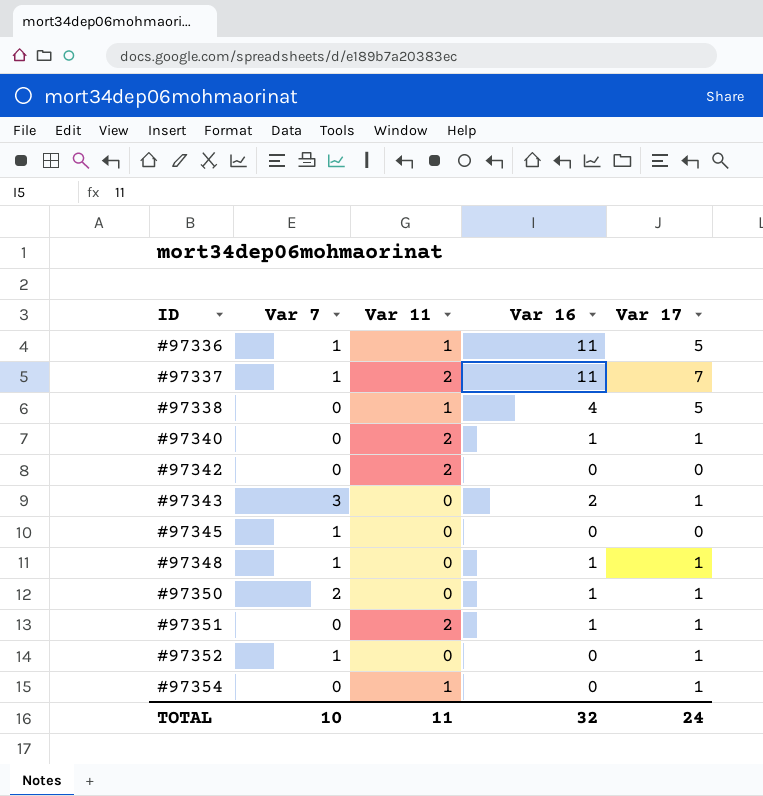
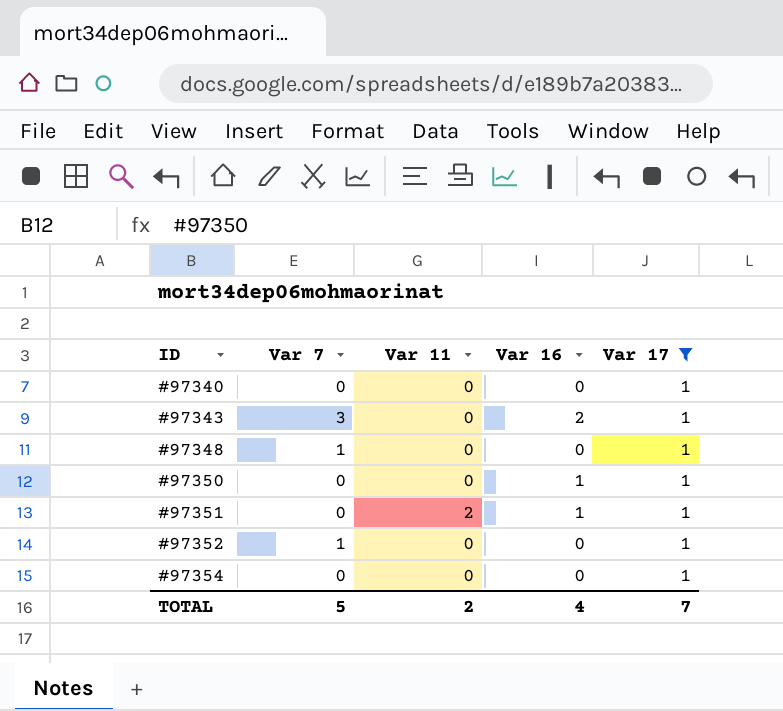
filter: none -> Var 17 = 1
#97340 | Var 11: 2 -> 0
#97340 | Var 16: 1 -> 0
#97348 | Var 16: 1 -> 0
#97350 | Var 7: 2 -> 0
#97354 | Var 11: 1 -> 0
TOTAL | Var 7: 10 -> 5
TOTAL | Var 11: 11 -> 2
TOTAL | Var 16: 32 -> 4
TOTAL | Var 17: 24 -> 7

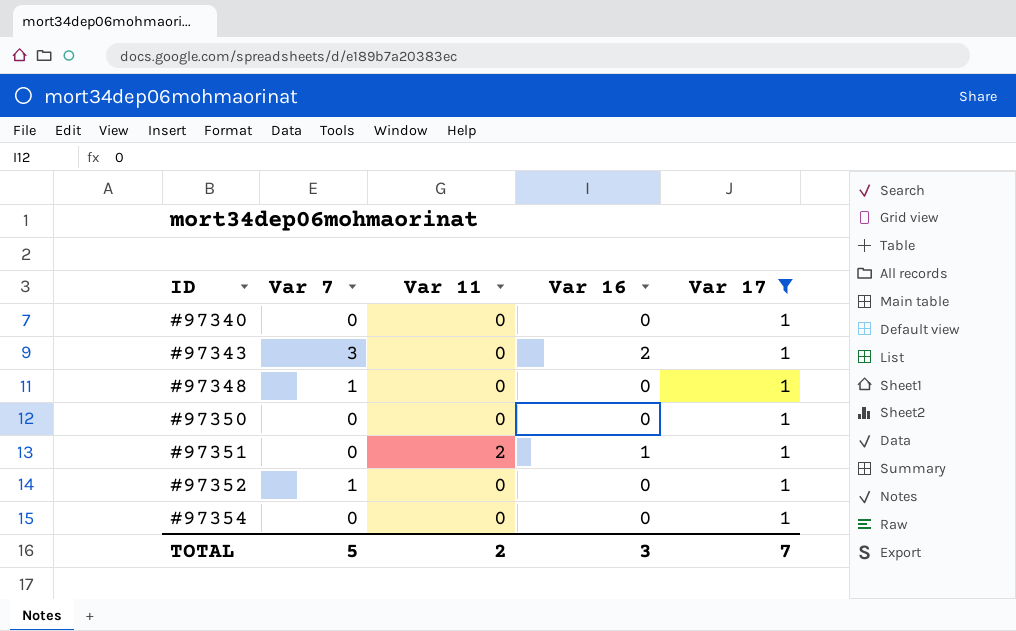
#97350 | Var 16: 1 -> 0
TOTAL | Var 16: 4 -> 3

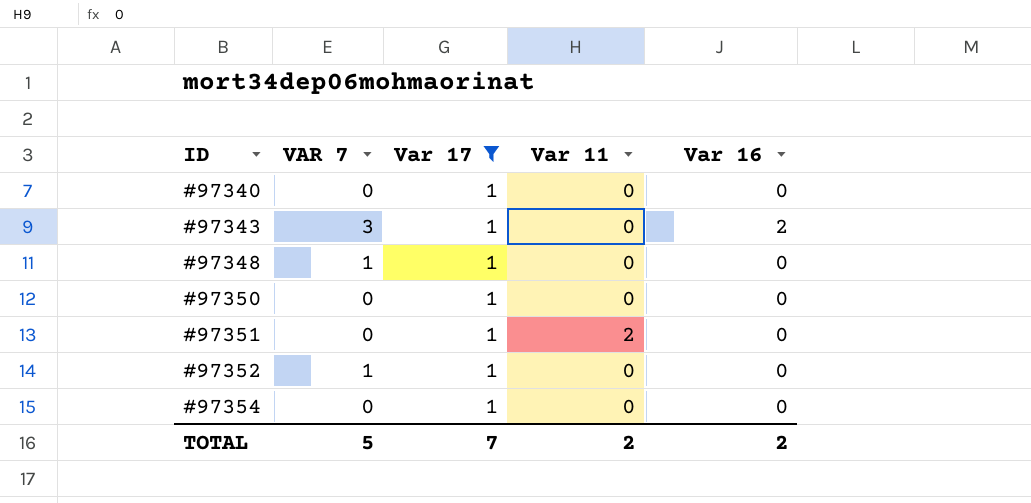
column name: Var 7 -> VAR 7
column Var 17 | position: 5 -> 3
#97351 | Var 16: 1 -> 0
TOTAL | Var 16: 3 -> 2

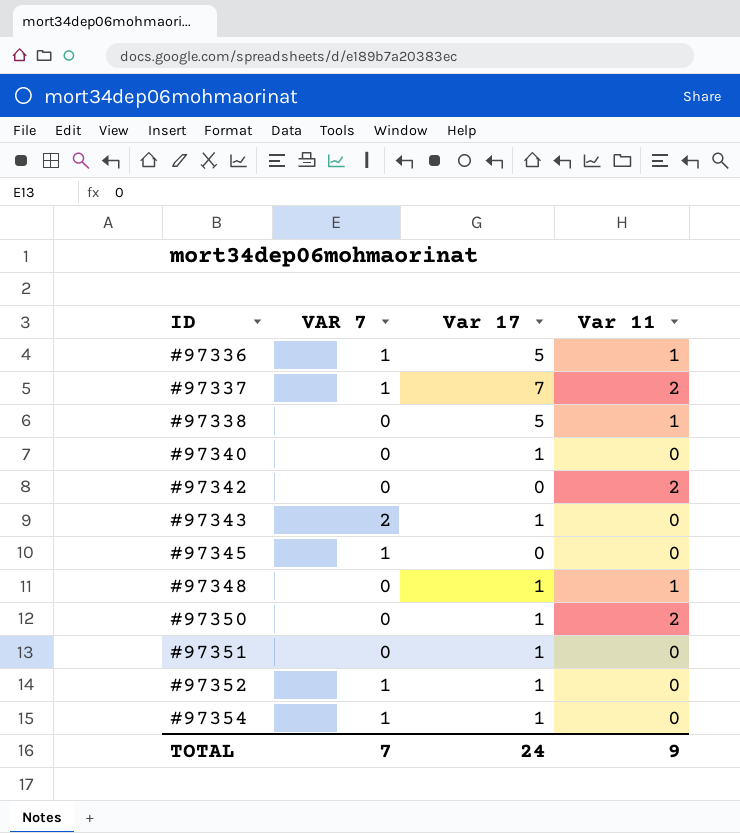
filter: Var 17 = 1 -> none
column Var 16 | position: 5 -> none
#97343 | VAR 7: 3 -> 2
#97348 | VAR 7: 1 -> 0
#97348 | Var 11: 0 -> 1
#97350 | Var 11: 0 -> 2
#97351 | Var 11: 2 -> 0
#97354 | VAR 7: 0 -> 1
TOTAL | VAR 7: 5 -> 7
TOTAL | Var 17: 7 -> 24
TOTAL | Var 11: 2 -> 9

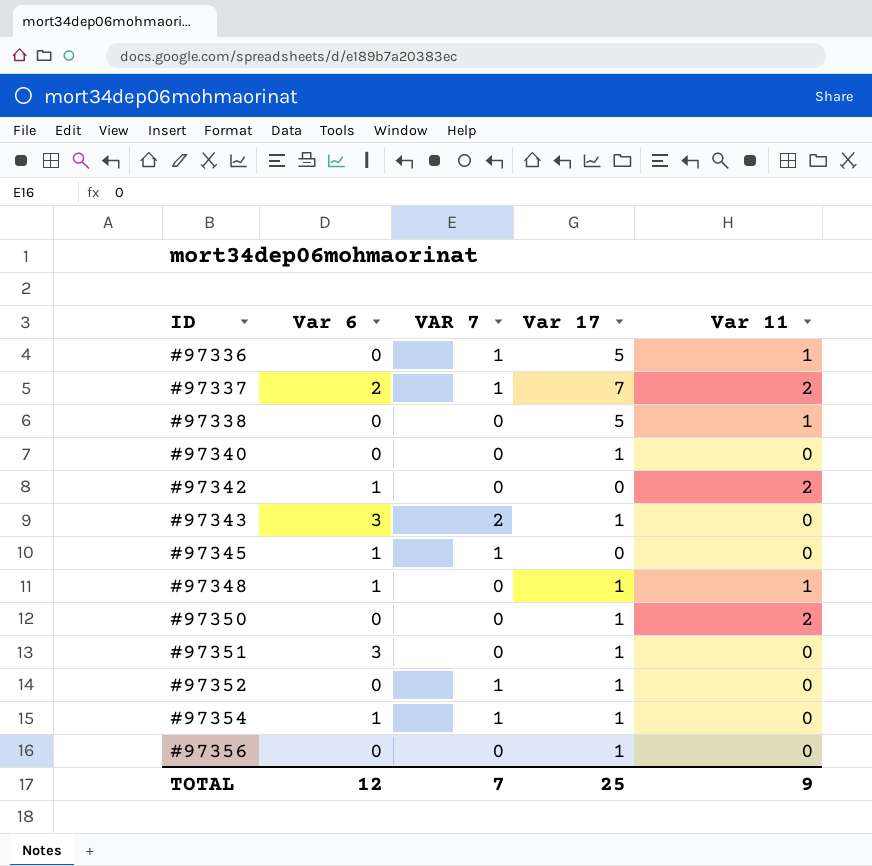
column Var 6 | position: none -> 2
row #97356: none -> 0 | 0 | 1 | 0
TOTAL | Var 17: 24 -> 25

